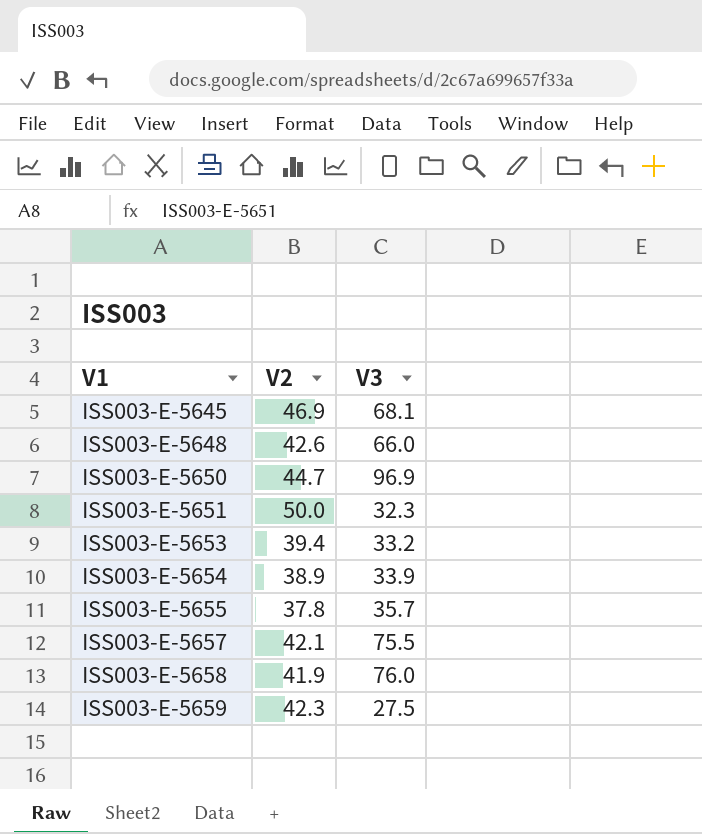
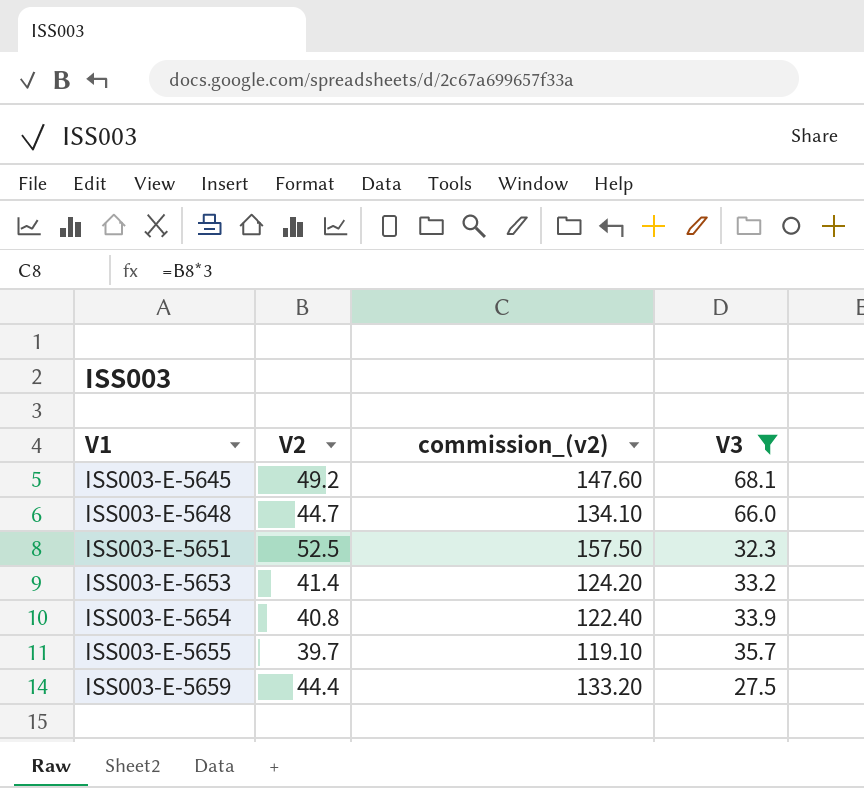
filter: none -> V3 <= 68.1
column commission_(v2) | formula: none -> [V2] * 3
ISS003-E-5645 | V2: 46.9 -> 49.2
ISS003-E-5648 | V2: 42.6 -> 44.7
ISS003-E-5651 | V2: 50.0 -> 52.5
ISS003-E-5653 | V2: 39.4 -> 41.4
ISS003-E-5654 | V2: 38.9 -> 40.8
ISS003-E-5655 | V2: 37.8 -> 39.7
ISS003-E-5659 | V2: 42.3 -> 44.4

